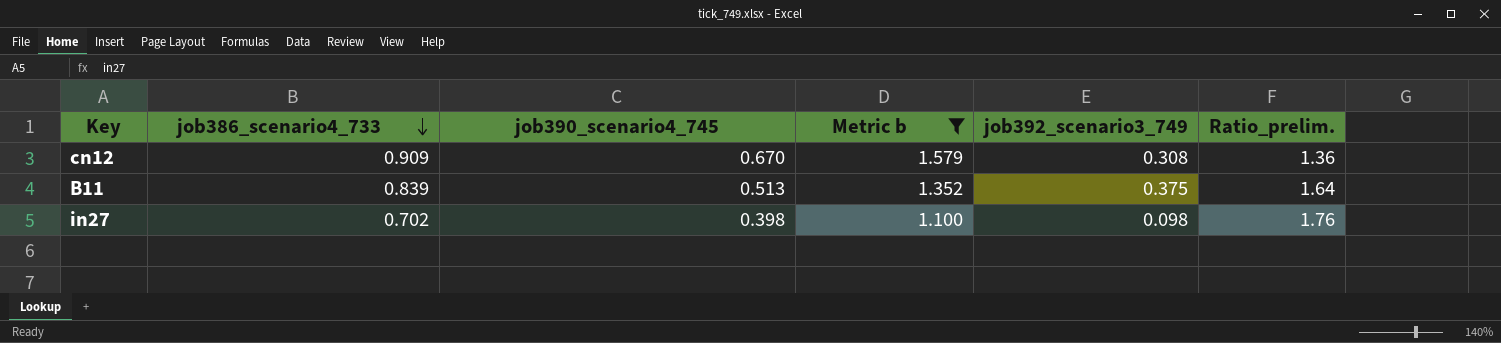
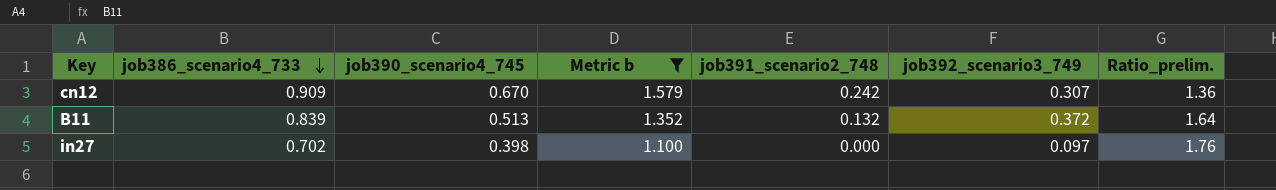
column job391_scenario2_748 | position: none -> 5
cn12 | job392_scenario3_749: 0.308 -> 0.307
B11 | job392_scenario3_749: 0.375 -> 0.372
in27 | job392_scenario3_749: 0.098 -> 0.097

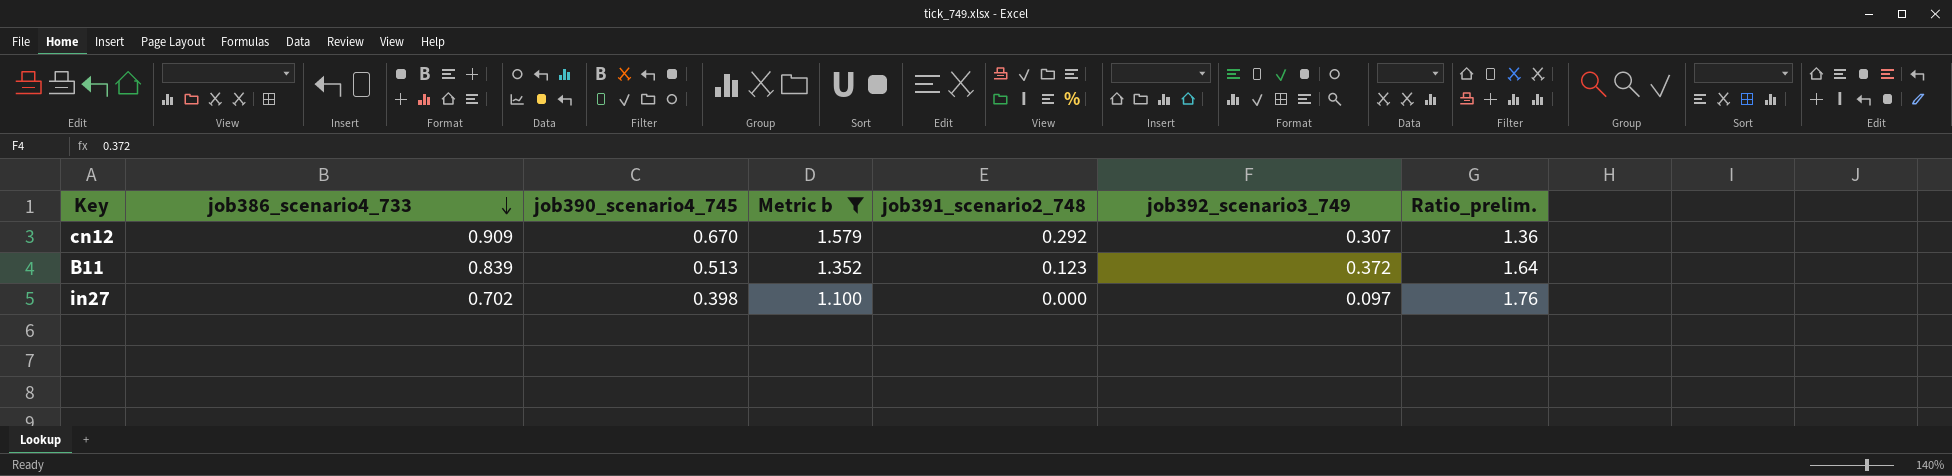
cn12 | job391_scenario2_748: 0.242 -> 0.292
B11 | job391_scenario2_748: 0.132 -> 0.123

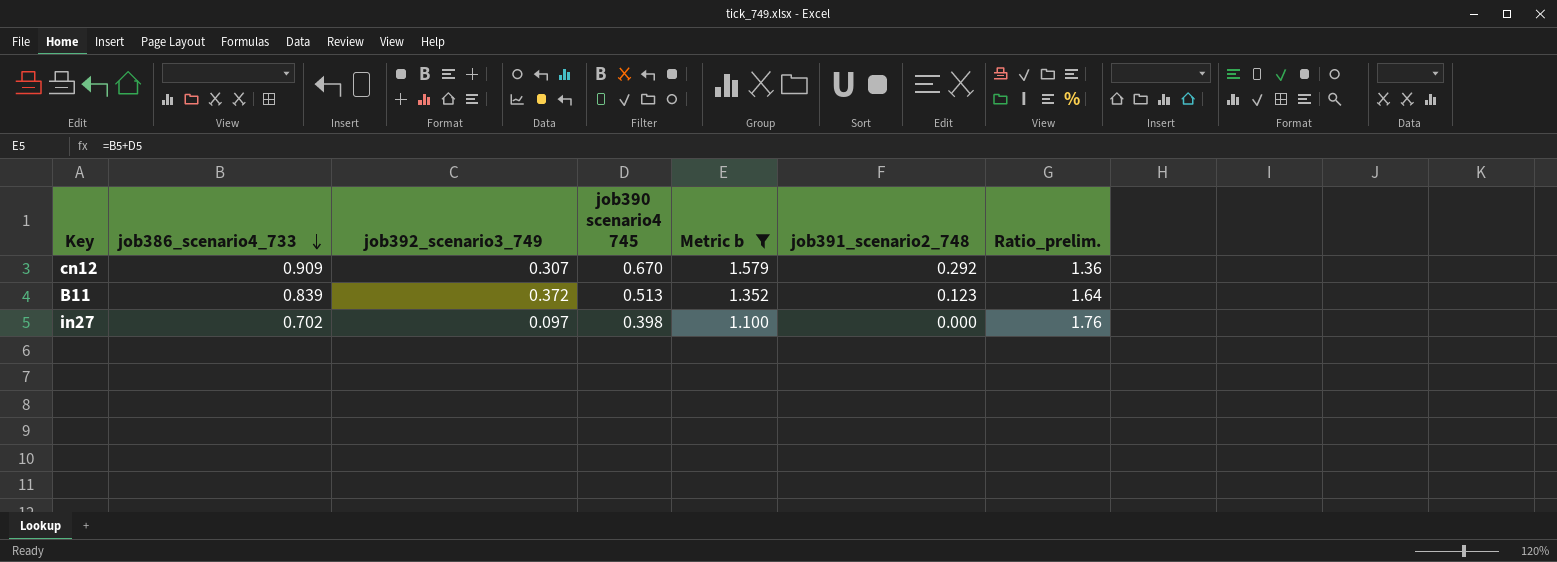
column job392_scenario3_749 | position: 6 -> 3
column name: job390_scenario4_745 -> job390 scenario4 745

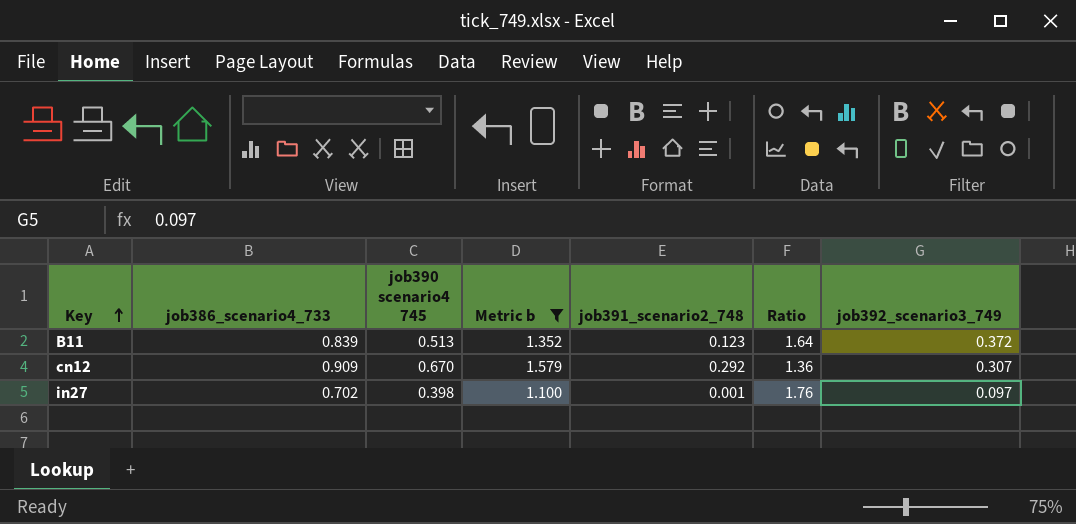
row order: job386_scenario4_733 descending -> Key ascending
column name: Ratio_prelim. -> Ratio
column job392_scenario3_749 | position: 3 -> 7
in27 | job391_scenario2_748: 0.000 -> 0.001

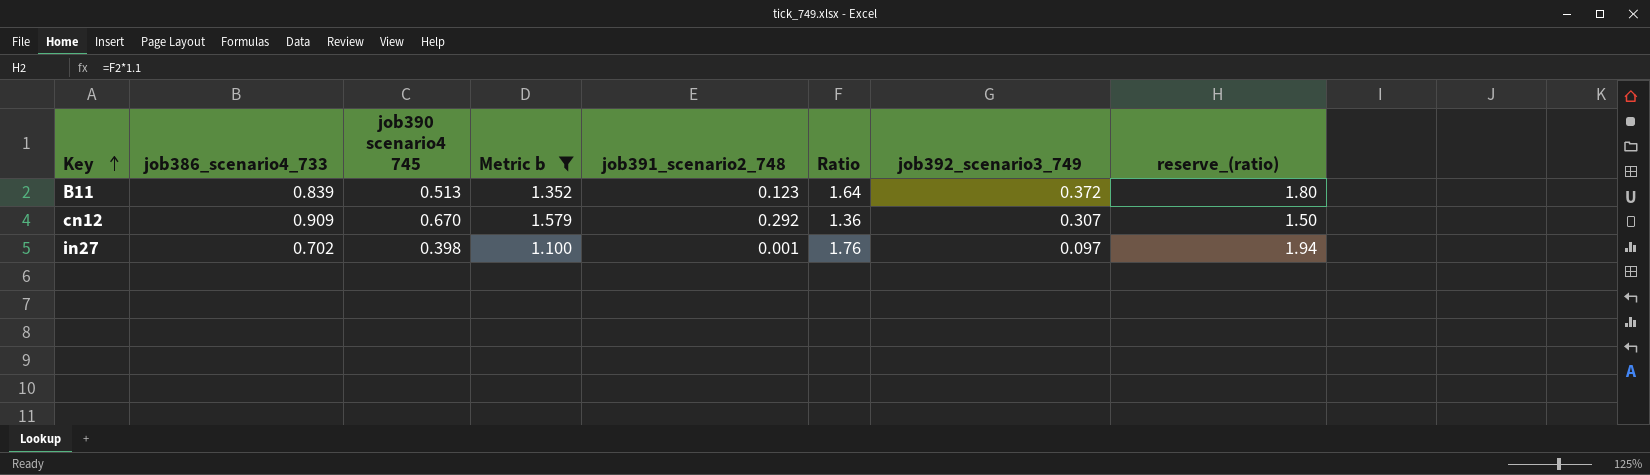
column reserve_(ratio) | formula: none -> [Ratio] * 1.1

